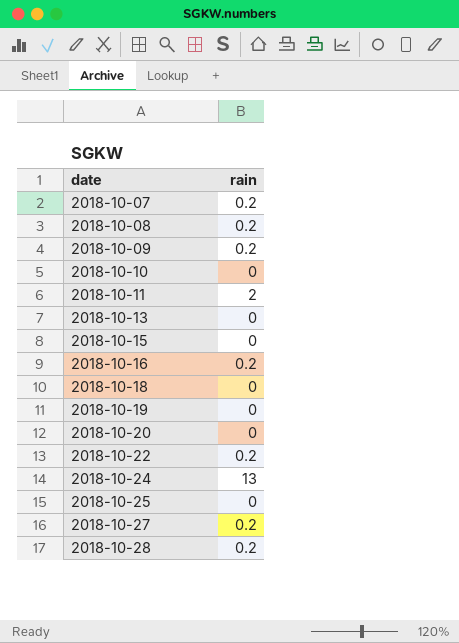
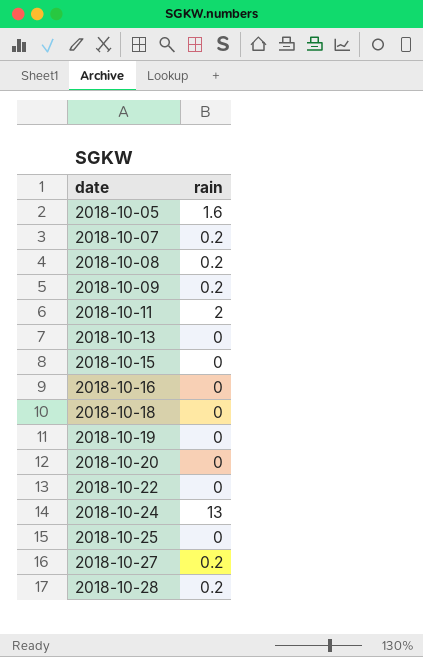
row 2018-10-10: 0 -> none
row 2018-10-05: none -> 1.6
2018-10-16 | rain: 0.2 -> 0
2018-10-22 | rain: 0.2 -> 0

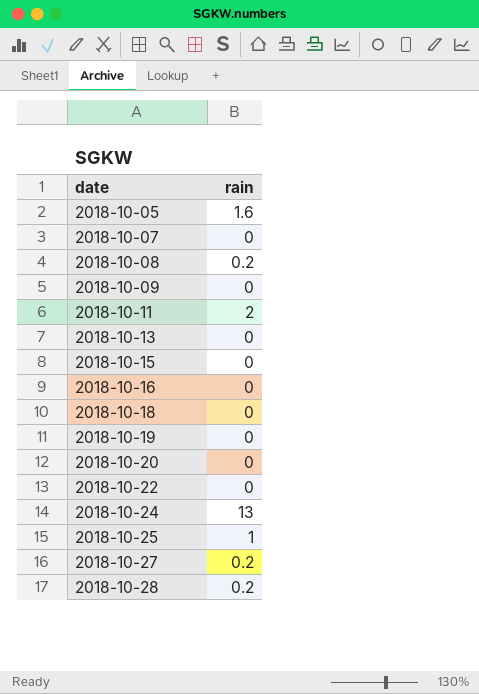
2018-10-07 | rain: 0.2 -> 0
2018-10-09 | rain: 0.2 -> 0
2018-10-25 | rain: 0 -> 1

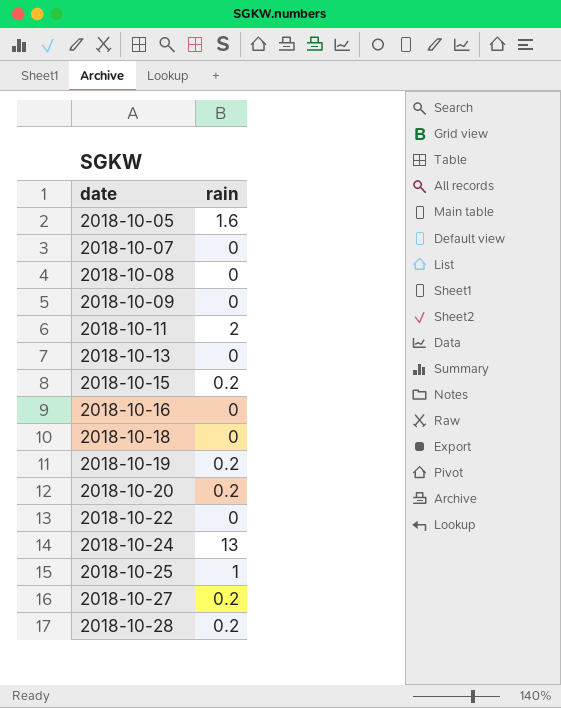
2018-10-08 | rain: 0.2 -> 0
2018-10-15 | rain: 0 -> 0.2
2018-10-19 | rain: 0 -> 0.2
2018-10-20 | rain: 0 -> 0.2

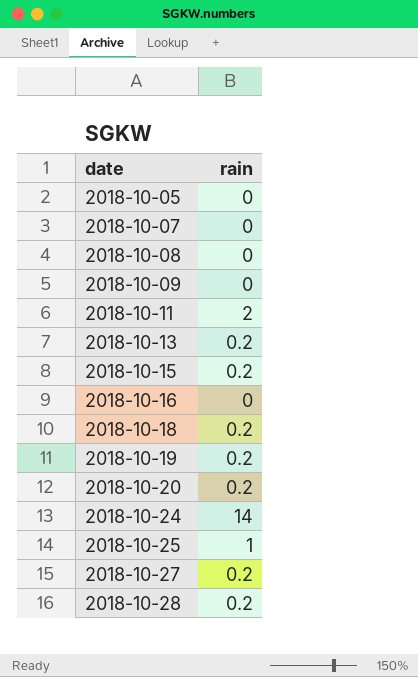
row 2018-10-22: 0 -> none
2018-10-05 | rain: 1.6 -> 0
2018-10-13 | rain: 0 -> 0.2
2018-10-18 | rain: 0 -> 0.2
2018-10-24 | rain: 13 -> 14

